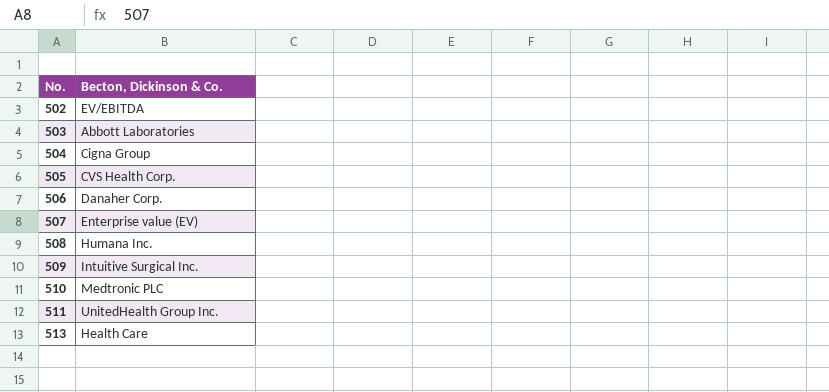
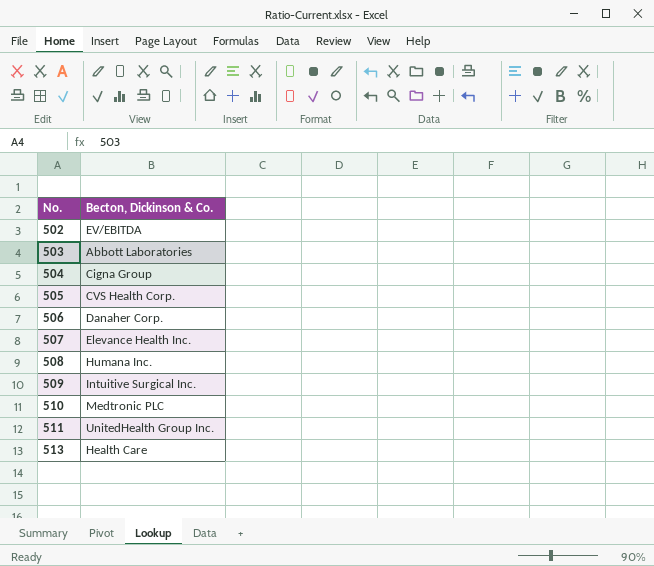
507 | Becton, Dickinson & Co.: Enterprise value (EV) -> Elevance Health Inc.

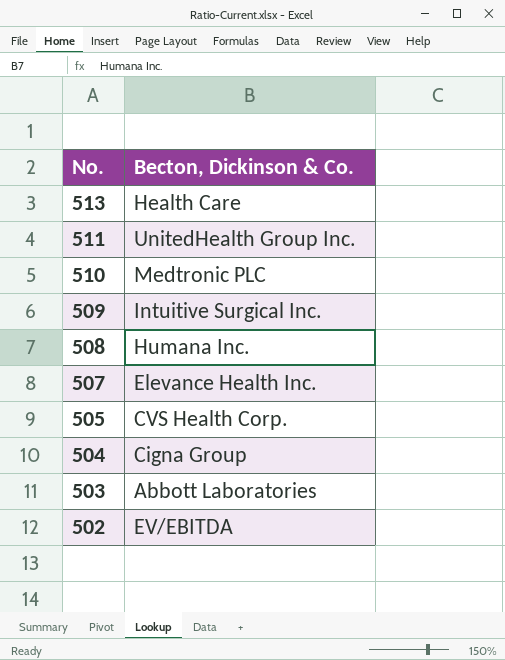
row order: No. ascending -> No. descending
row 506: Danaher Corp. -> none

